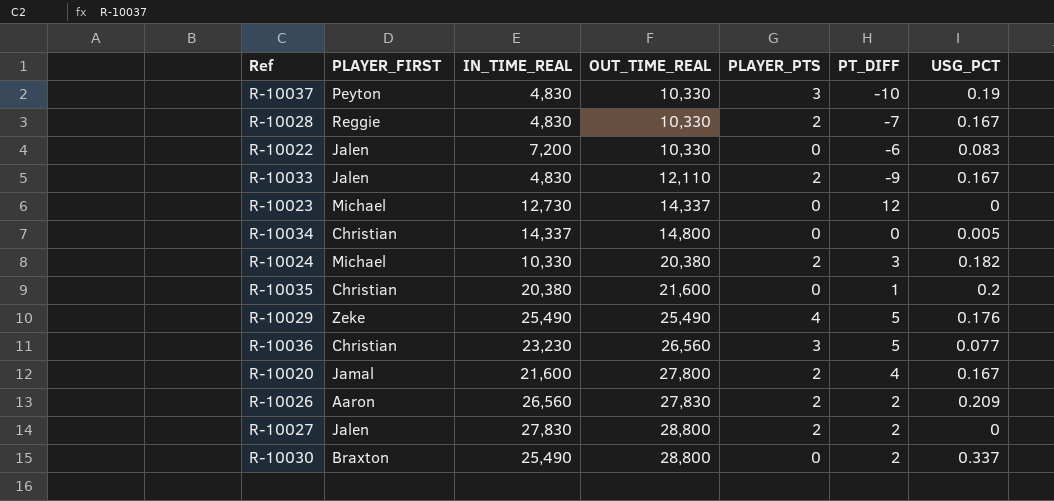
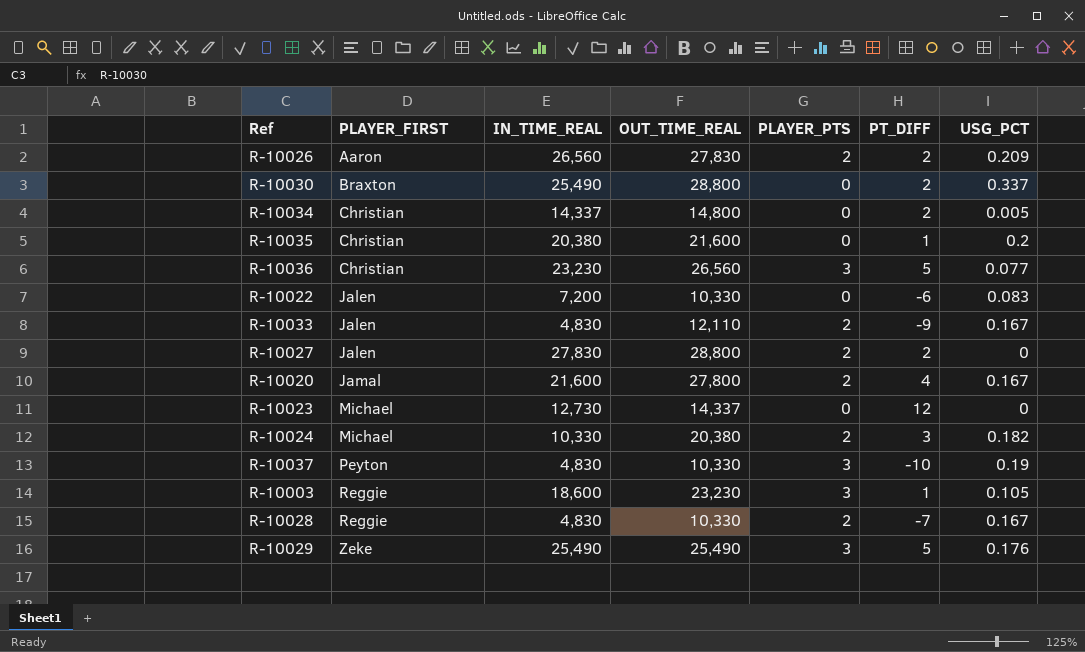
row order: OUT_TIME_REAL ascending -> PLAYER_FIRST ascending
R-10034 | PT_DIFF: 0 -> 2
row R-10003: none -> Reggie | 18,600 | 23,230 | 3 | 1 | 0.105
R-10029 | PLAYER_PTS: 4 -> 3

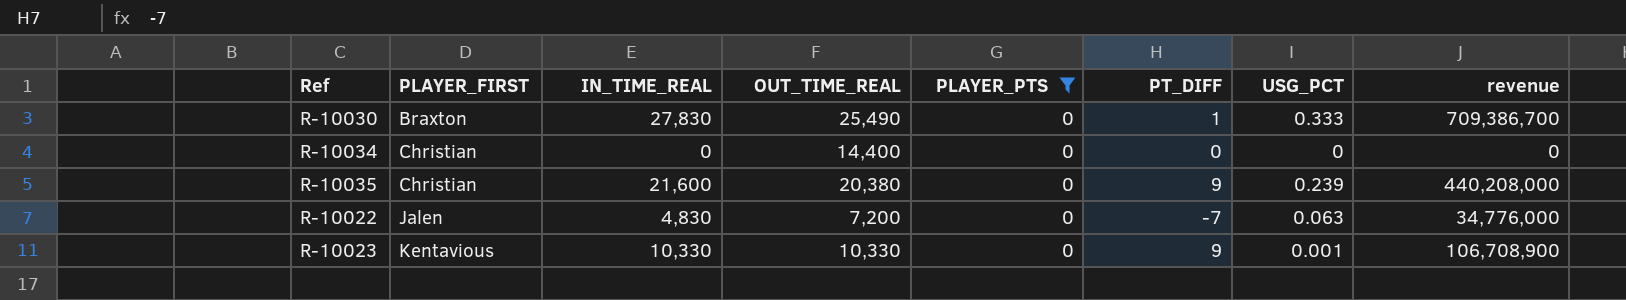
filter: none -> PLAYER_PTS = 0
column revenue | formula: none -> [IN_TIME_REAL] * [OUT_TIME_REAL]
R-10030 | IN_TIME_REAL: 25,490 -> 27,830
R-10030 | OUT_TIME_REAL: 28,800 -> 25,490
R-10030 | PT_DIFF: 2 -> 1
R-10030 | USG_PCT: 0.337 -> 0.333
R-10034 | IN_TIME_REAL: 14,337 -> 0
R-10034 | OUT_TIME_REAL: 14,800 -> 14,400
R-10034 | PT_DIFF: 2 -> 0
R-10034 | USG_PCT: 0.005 -> 0
R-10035 | IN_TIME_REAL: 20,380 -> 21,600
R-10035 | OUT_TIME_REAL: 21,600 -> 20,380
R-10035 | PT_DIFF: 1 -> 9
R-10035 | USG_PCT: 0.2 -> 0.239
R-10022 | IN_TIME_REAL: 7,200 -> 4,830
R-10022 | OUT_TIME_REAL: 10,330 -> 7,200
R-10022 | PT_DIFF: -6 -> -7
R-10022 | USG_PCT: 0.083 -> 0.063
R-10023 | PLAYER_FIRST: Michael -> Kentavious
R-10023 | IN_TIME_REAL: 12,730 -> 10,330
R-10023 | OUT_TIME_REAL: 14,337 -> 10,330
R-10023 | PT_DIFF: 12 -> 9
R-10023 | USG_PCT: 0 -> 0.001

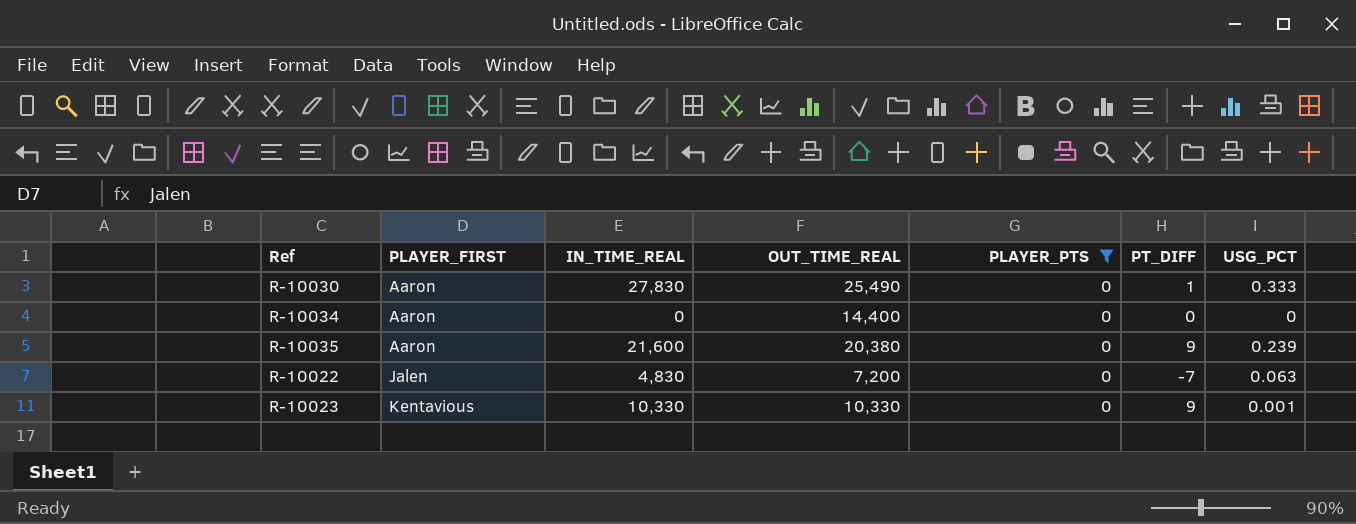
column revenue | formula: [IN_TIME_REAL] * [OUT_TIME_REAL] -> none
R-10030 | PLAYER_FIRST: Braxton -> Aaron
R-10034 | PLAYER_FIRST: Christian -> Aaron
R-10035 | PLAYER_FIRST: Christian -> Aaron

